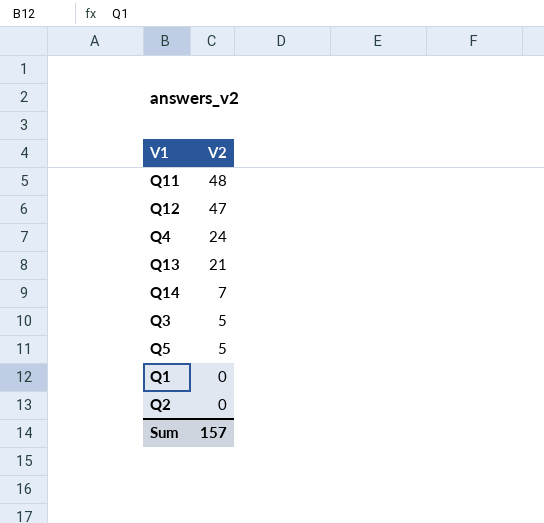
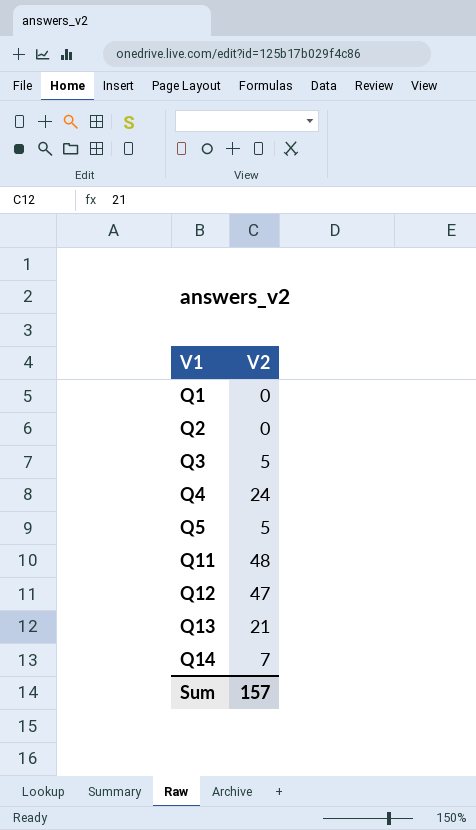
row order: V2 descending -> V1 ascending

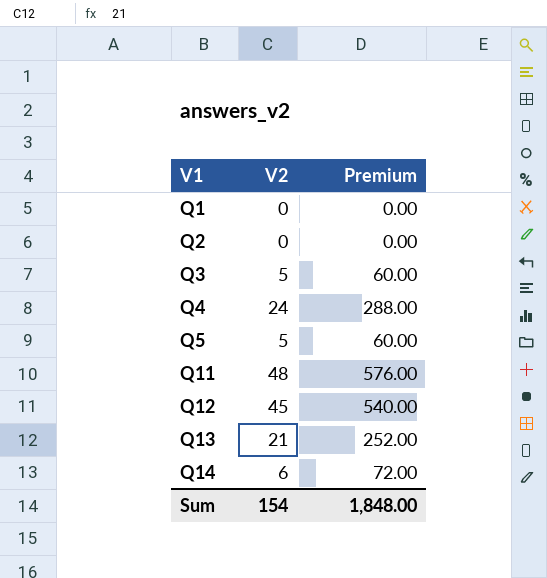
column Premium | formula: none -> [V2] * 12
Q12 | V2: 47 -> 45
Q14 | V2: 7 -> 6
Sum | V2: 157 -> 154

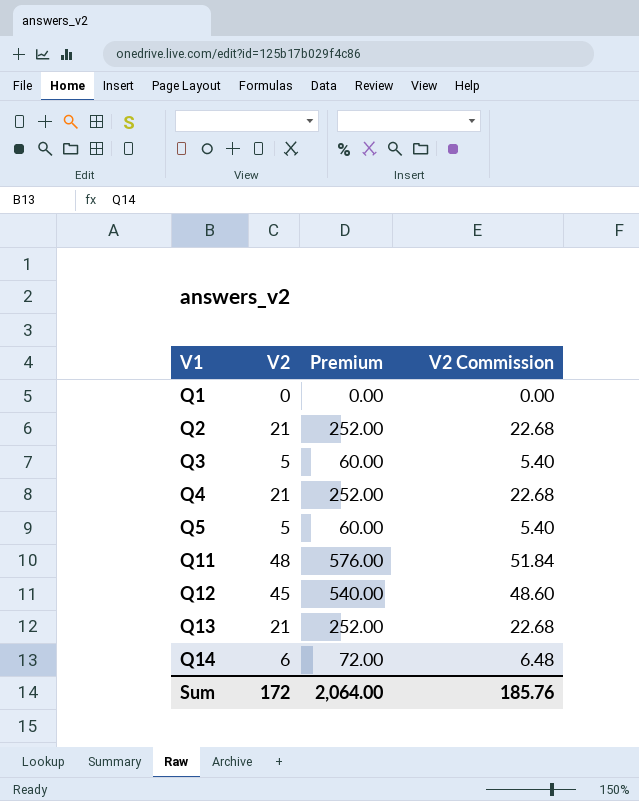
column V2 Commission | formula: none -> [V2] * 1.08
Q2 | V2: 0 -> 21
Q2 | Premium: 0.00 -> 252.00
Q4 | V2: 24 -> 21
Q4 | Premium: 288.00 -> 252.00
Sum | V2: 154 -> 172
Sum | Premium: 1,848.00 -> 2,064.00

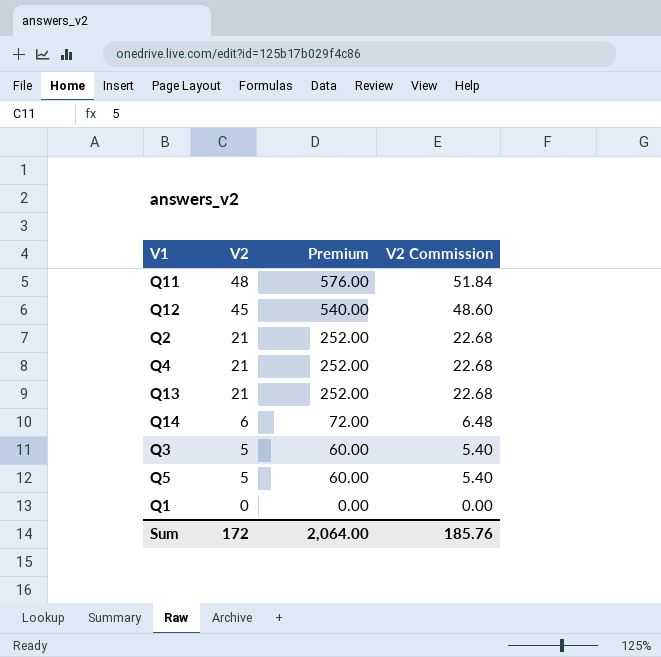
row order: V1 ascending -> V2 descending

